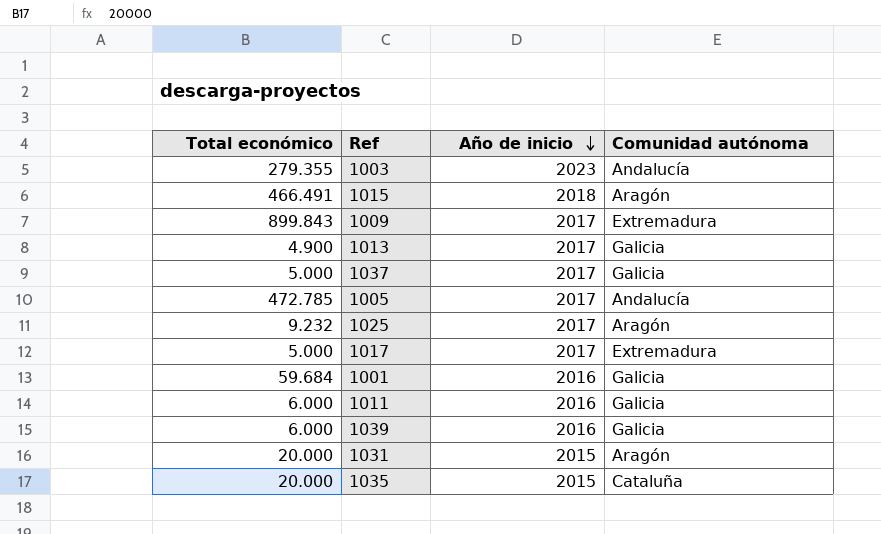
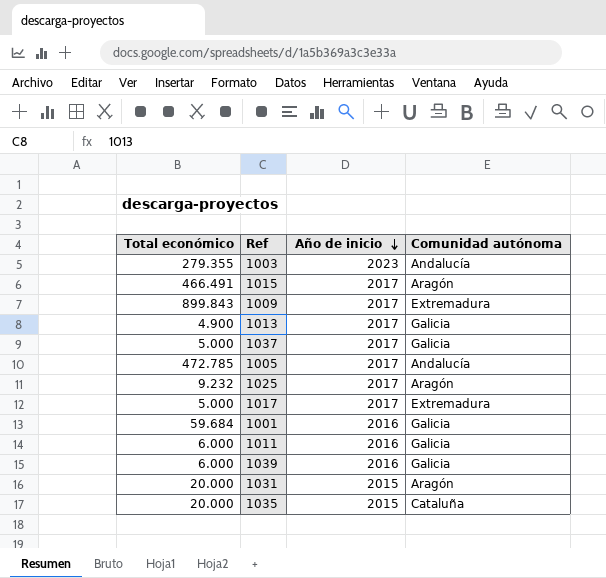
1015 | Año de inicio: 2018 -> 2017

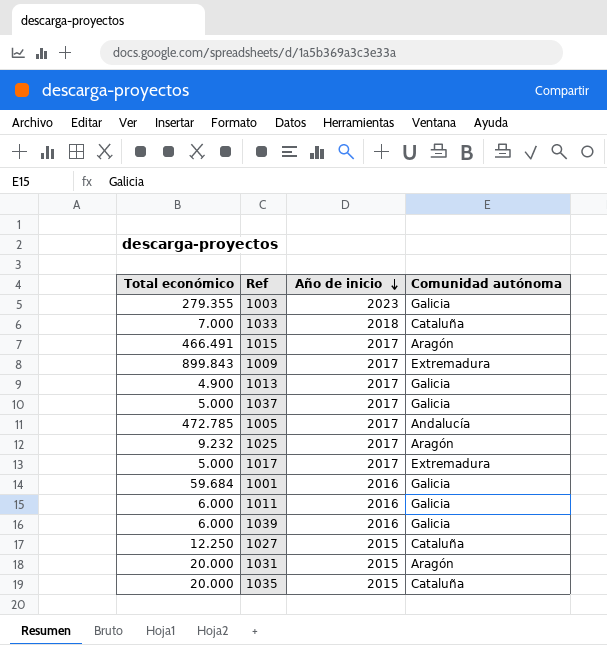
1003 | Comunidad autónoma: Andalucía -> Galicia
row 1033: none -> 7.000 | 2018 | Cataluña
row 1027: none -> 12.250 | 2015 | Cataluña

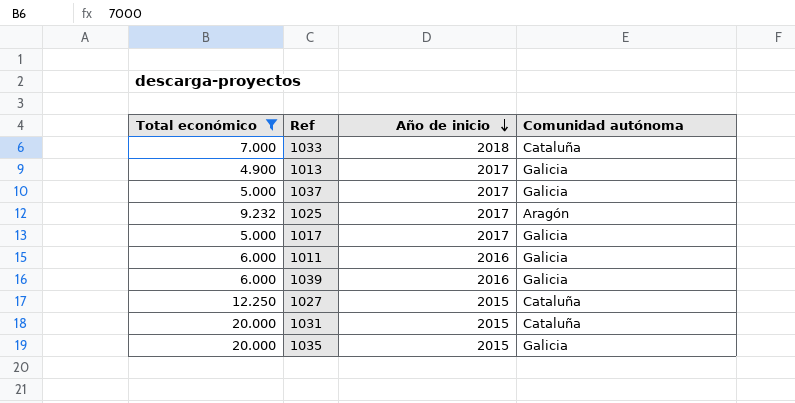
filter: none -> Total económico <= 20.000
1017 | Comunidad autónoma: Extremadura -> Galicia
1031 | Comunidad autónoma: Aragón -> Cataluña
1035 | Comunidad autónoma: Cataluña -> Galicia

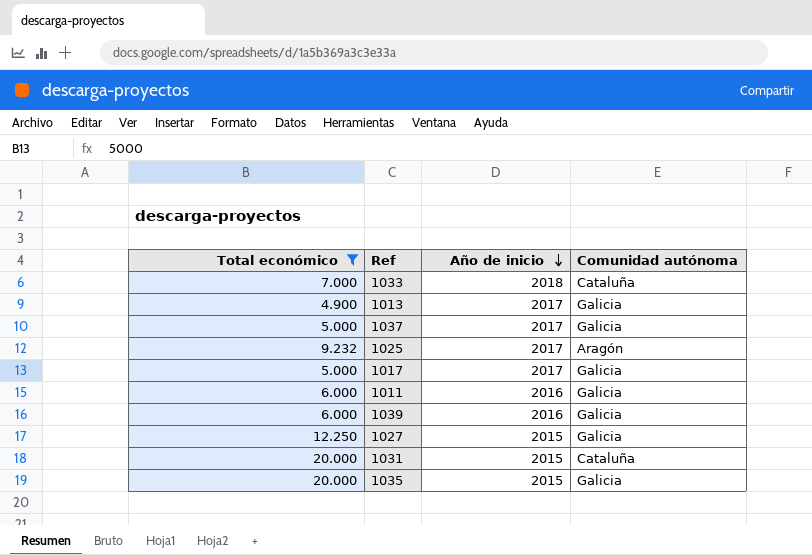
1027 | Comunidad autónoma: Cataluña -> Galicia

